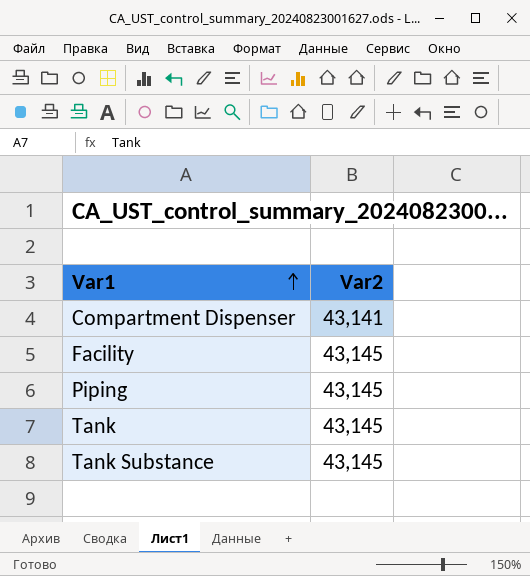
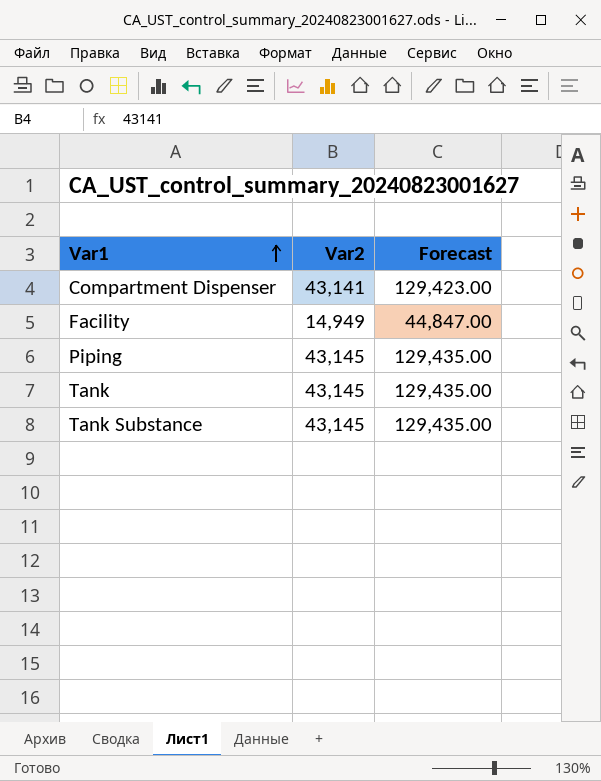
column Forecast | formula: none -> [Var2] * 3
Facility | Var2: 43,145 -> 14,949

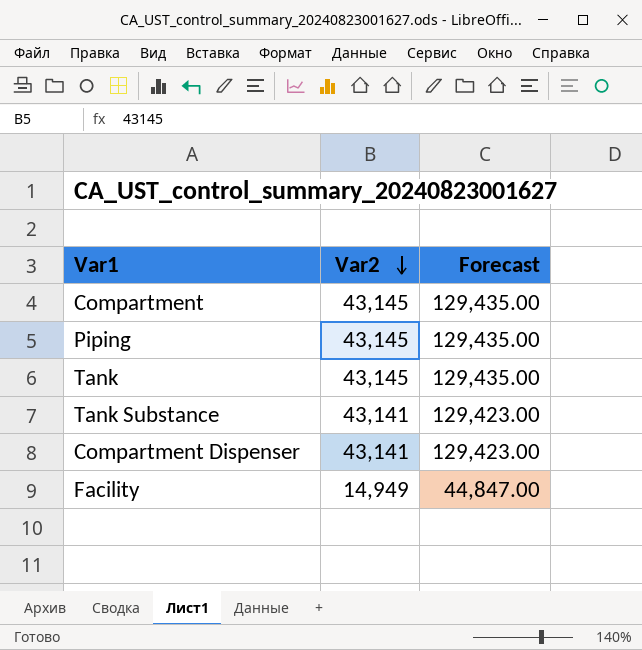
row order: Var1 ascending -> Var2 descending
row Compartment: none -> 43,145 | 129,435.00
Tank Substance | Var2: 43,145 -> 43,141
Tank Substance | Forecast: 129,435.00 -> 129,423.00

